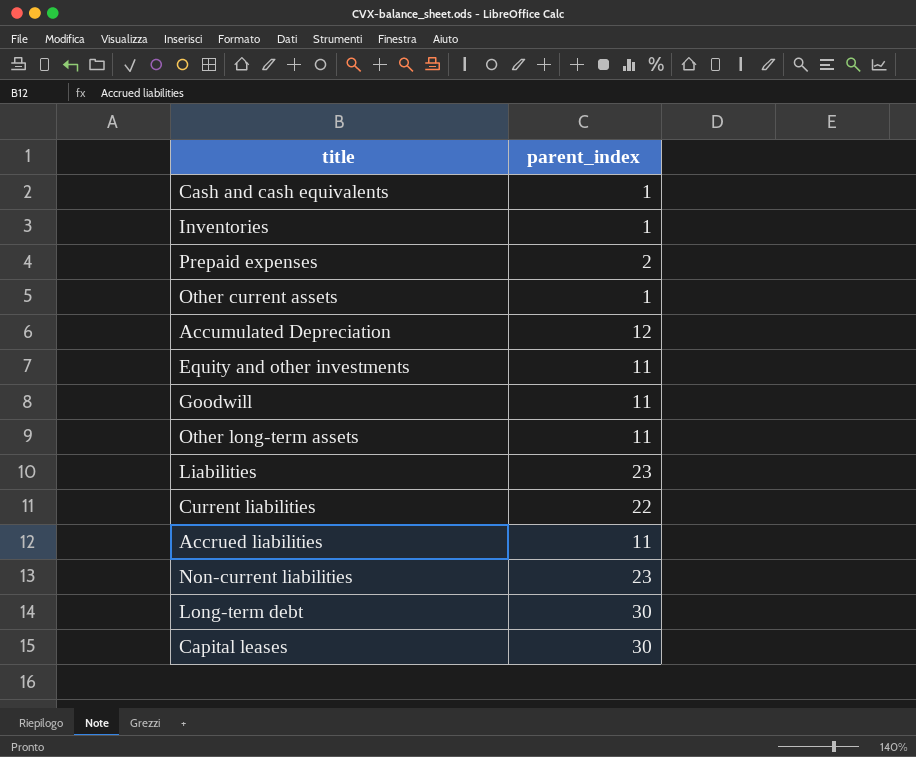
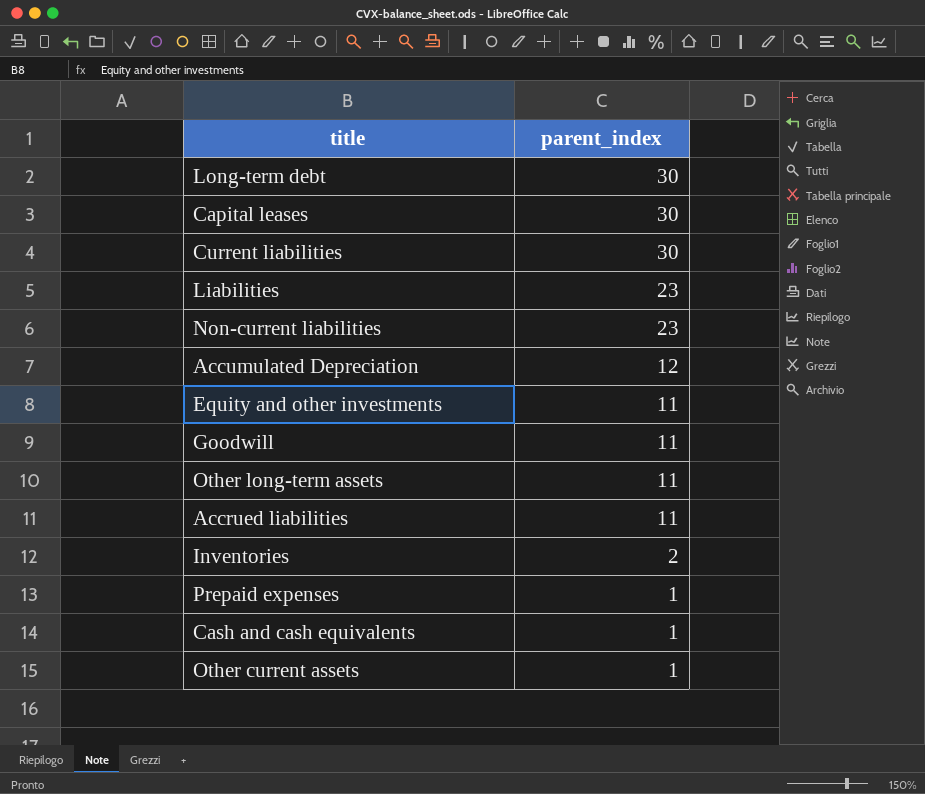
row order: none -> parent_index descending
Current liabilities | parent_index: 22 -> 30
Inventories | parent_index: 1 -> 2
Prepaid expenses | parent_index: 2 -> 1

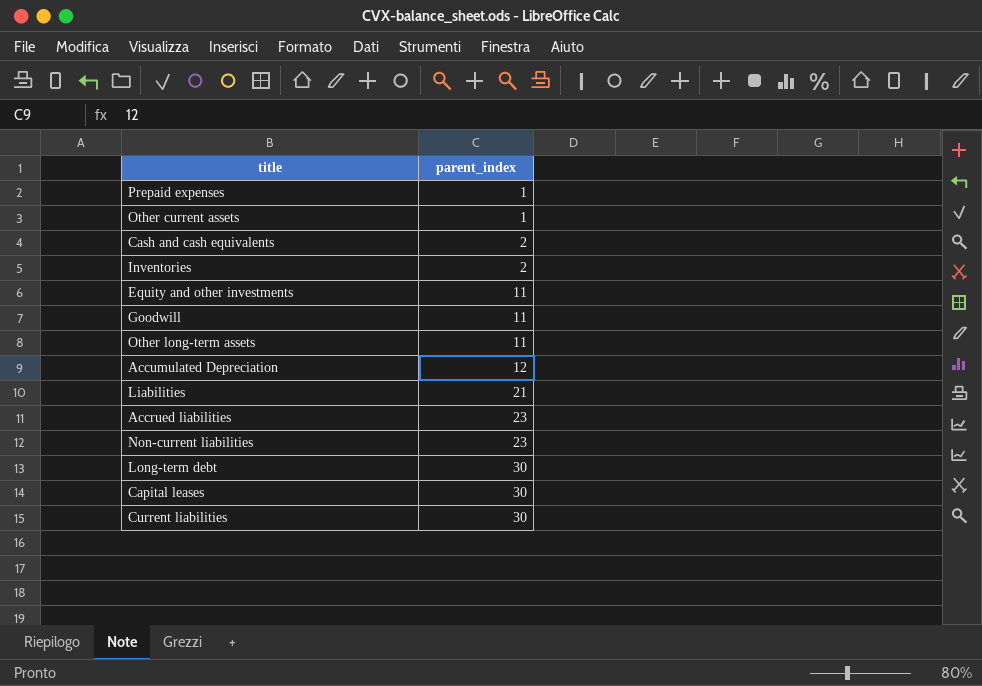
row order: parent_index descending -> parent_index ascending
Cash and cash equivalents | parent_index: 1 -> 2
Liabilities | parent_index: 23 -> 21
Accrued liabilities | parent_index: 11 -> 23

